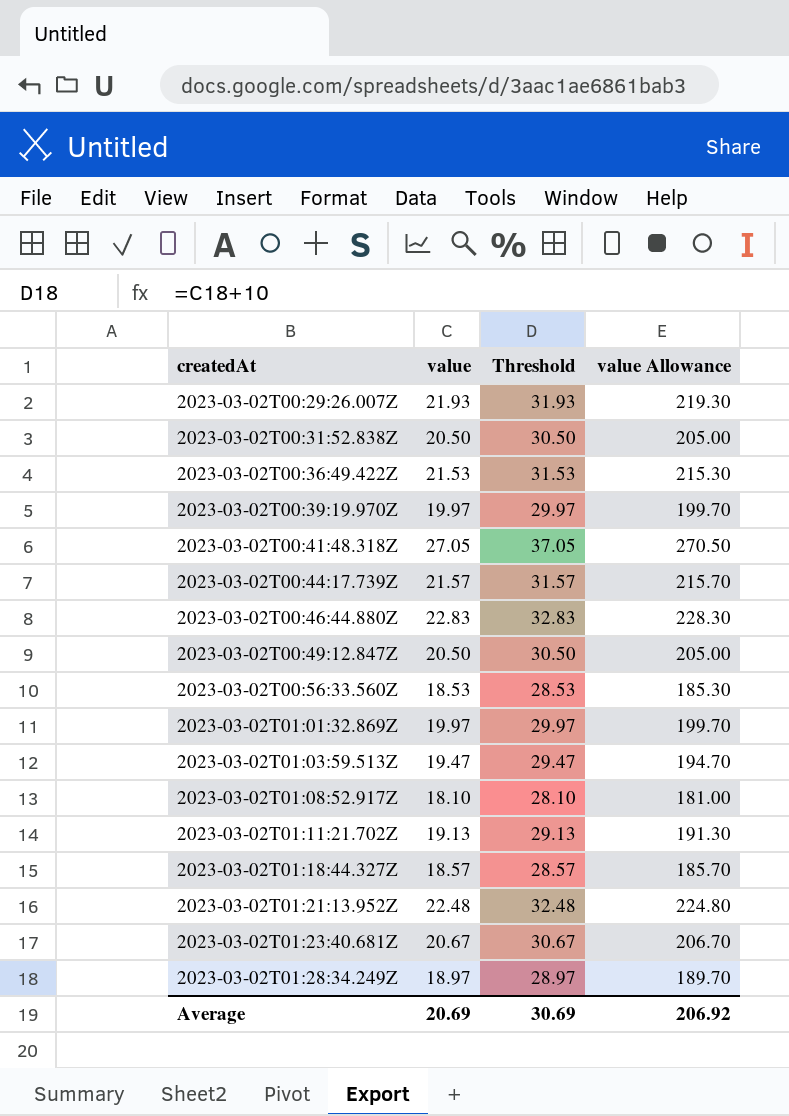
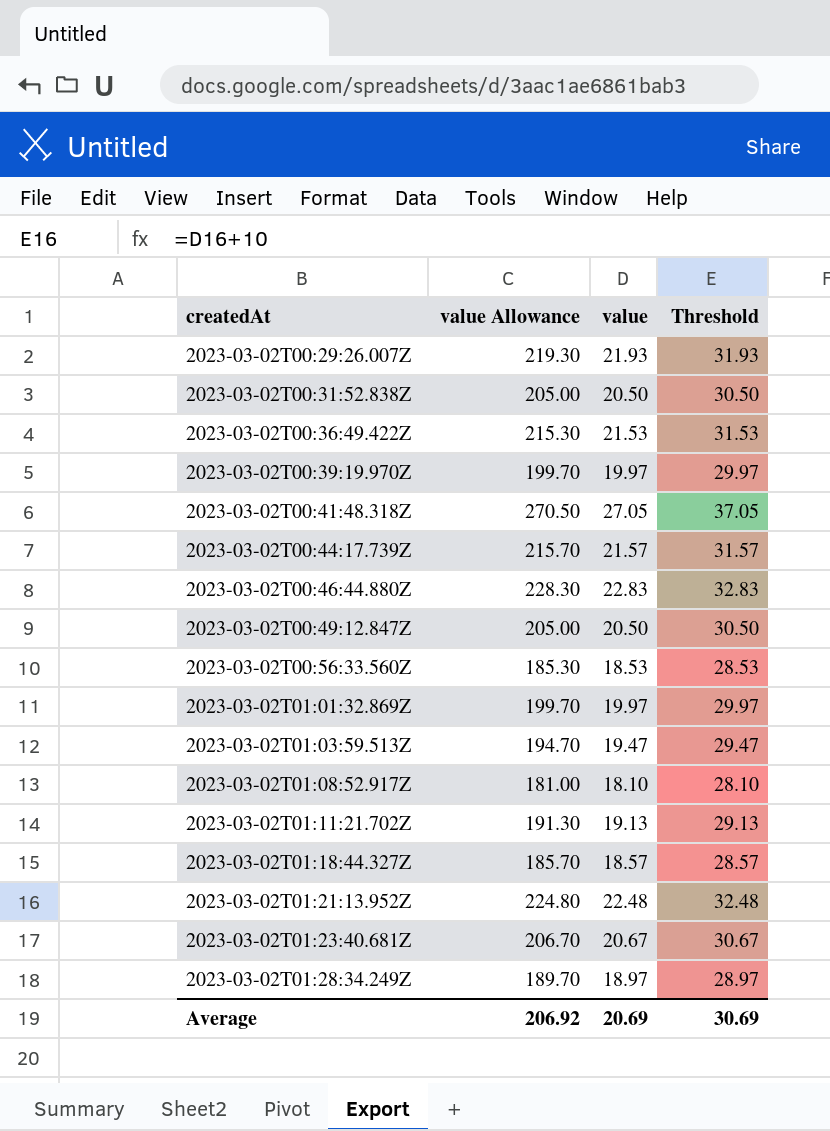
column value Allowance | position: 4 -> 2

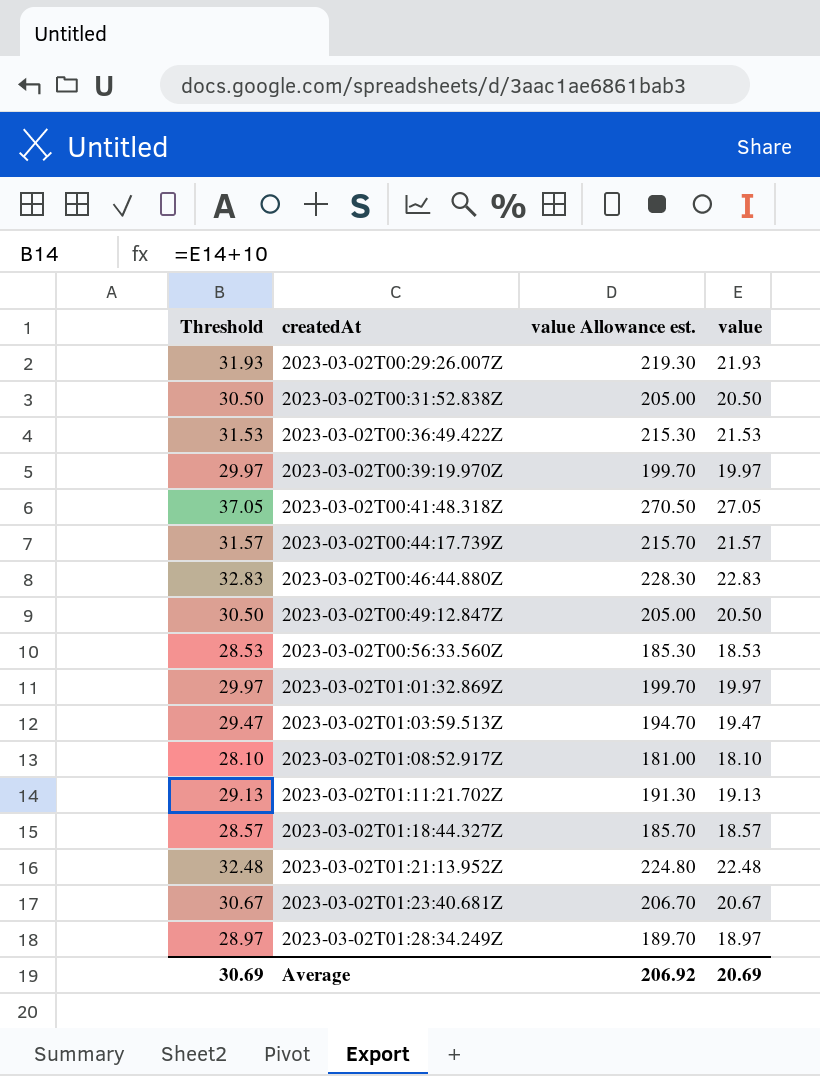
column Threshold | position: 4 -> 1
column name: value Allowance -> value Allowance est.

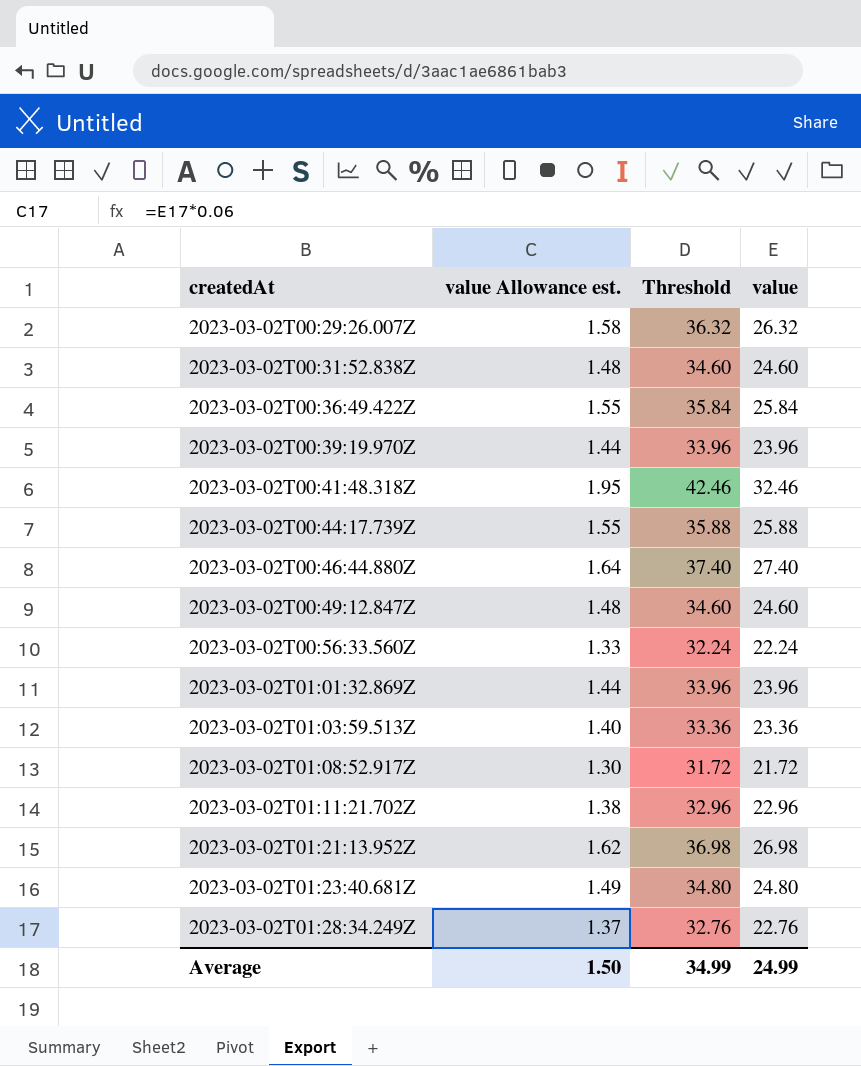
column value Allowance est. | formula: [value] * 10 -> [value] * 0.06
column Threshold | position: 1 -> 3
row 2023-03-02T01:18:44.327Z: 28.57 | 185.70 | 18.57 -> none
2023-03-02T00:29:26.007Z | Threshold: 31.93 -> 36.32
2023-03-02T00:29:26.007Z | value: 21.93 -> 26.32
2023-03-02T00:31:52.838Z | Threshold: 30.50 -> 34.60
2023-03-02T00:31:52.838Z | value: 20.50 -> 24.60
2023-03-02T00:36:49.422Z | Threshold: 31.53 -> 35.84
2023-03-02T00:36:49.422Z | value: 21.53 -> 25.84
2023-03-02T00:39:19.970Z | Threshold: 29.97 -> 33.96
2023-03-02T00:39:19.970Z | value: 19.97 -> 23.96
2023-03-02T00:41:48.318Z | Threshold: 37.05 -> 42.46
2023-03-02T00:41:48.318Z | value: 27.05 -> 32.46
2023-03-02T00:44:17.739Z | Threshold: 31.57 -> 35.88
2023-03-02T00:44:17.739Z | value: 21.57 -> 25.88
2023-03-02T00:46:44.880Z | Threshold: 32.83 -> 37.40
2023-03-02T00:46:44.880Z | value: 22.83 -> 27.40
2023-03-02T00:49:12.847Z | Threshold: 30.50 -> 34.60
2023-03-02T00:49:12.847Z | value: 20.50 -> 24.60
2023-03-02T00:56:33.560Z | Threshold: 28.53 -> 32.24
2023-03-02T00:56:33.560Z | value: 18.53 -> 22.24
2023-03-02T01:01:32.869Z | Threshold: 29.97 -> 33.96
2023-03-02T01:01:32.869Z | value: 19.97 -> 23.96
2023-03-02T01:03:59.513Z | Threshold: 29.47 -> 33.36
2023-03-02T01:03:59.513Z | value: 19.47 -> 23.36
2023-03-02T01:08:52.917Z | Threshold: 28.10 -> 31.72
2023-03-02T01:08:52.917Z | value: 18.10 -> 21.72
2023-03-02T01:11:21.702Z | Threshold: 29.13 -> 32.96
2023-03-02T01:11:21.702Z | value: 19.13 -> 22.96
2023-03-02T01:21:13.952Z | Threshold: 32.48 -> 36.98
2023-03-02T01:21:13.952Z | value: 22.48 -> 26.98
2023-03-02T01:23:40.681Z | Threshold: 30.67 -> 34.80
2023-03-02T01:23:40.681Z | value: 20.67 -> 24.80
2023-03-02T01:28:34.249Z | Threshold: 28.97 -> 32.76
2023-03-02T01:28:34.249Z | value: 18.97 -> 22.76
Average | value Allowance est.: 206.92 -> 1.50
Average | Threshold: 30.69 -> 34.99
Average | value: 20.69 -> 24.99

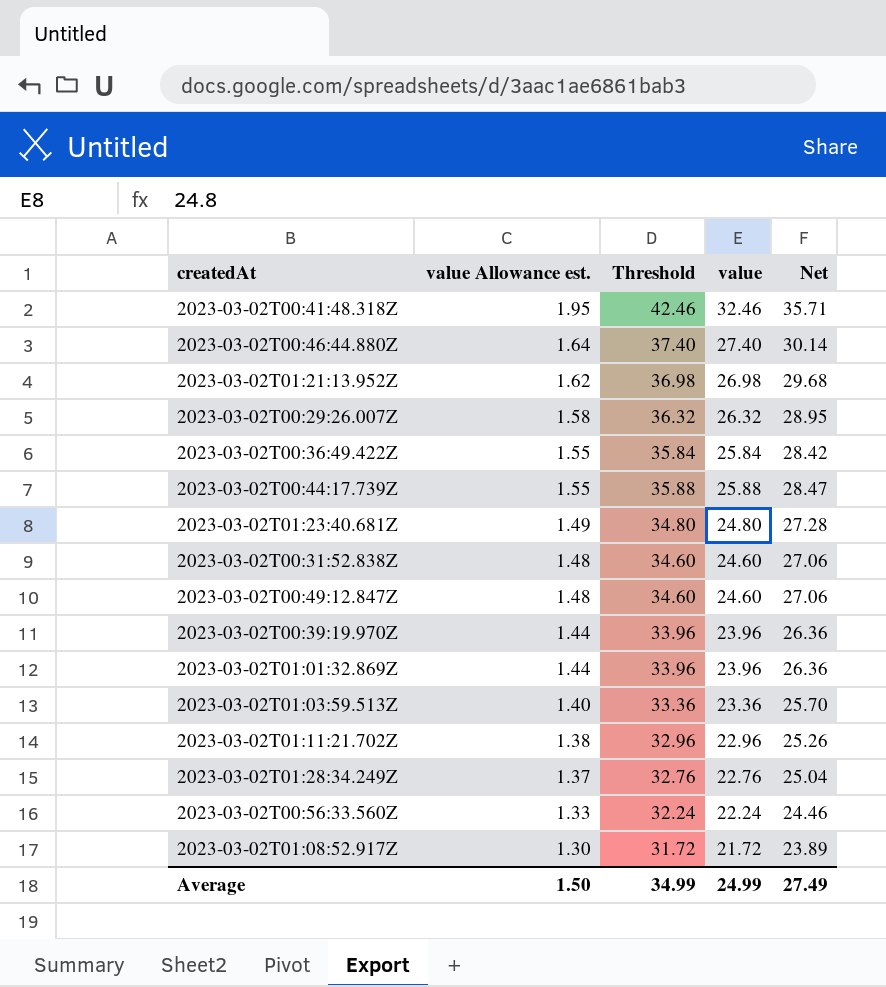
row order: createdAt ascending -> value Allowance est. descending
column Net | formula: none -> [value] * 1.1

